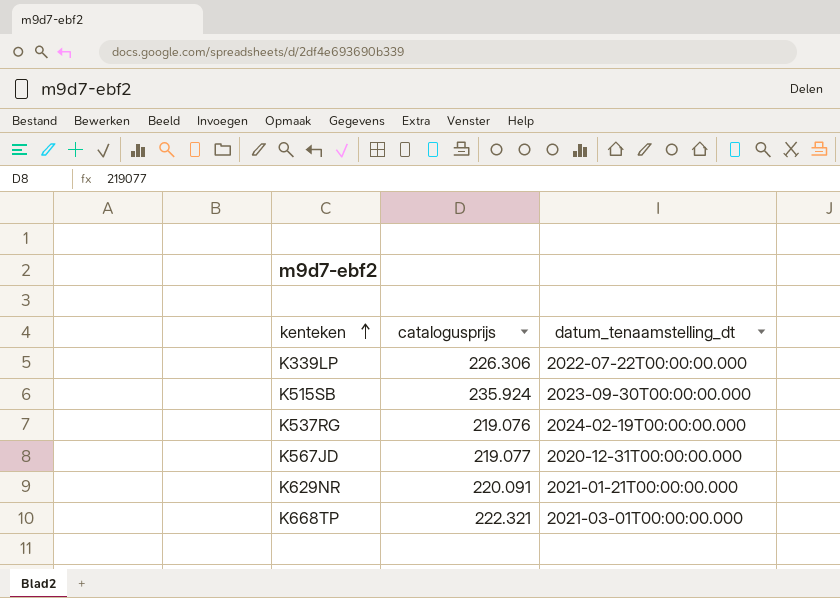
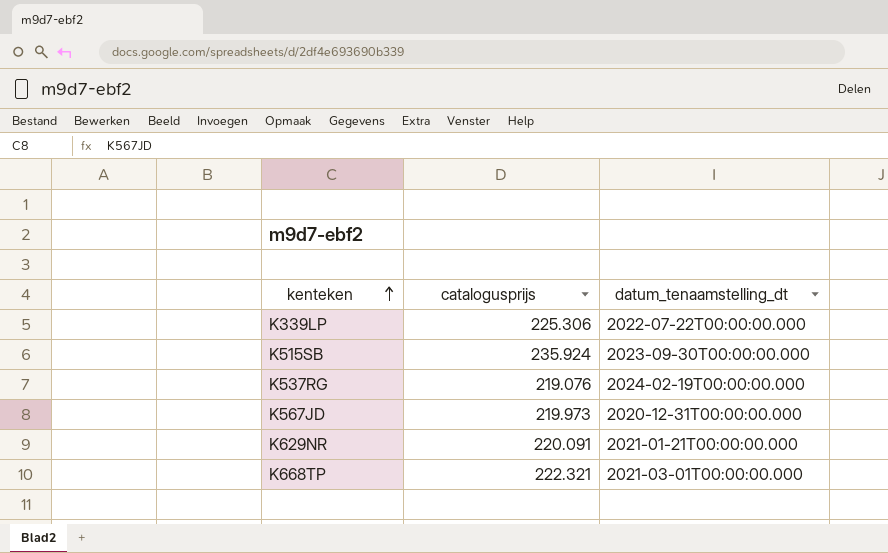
K339LP | catalogusprijs: 226.306 -> 225.306
K567JD | catalogusprijs: 219.077 -> 219.973

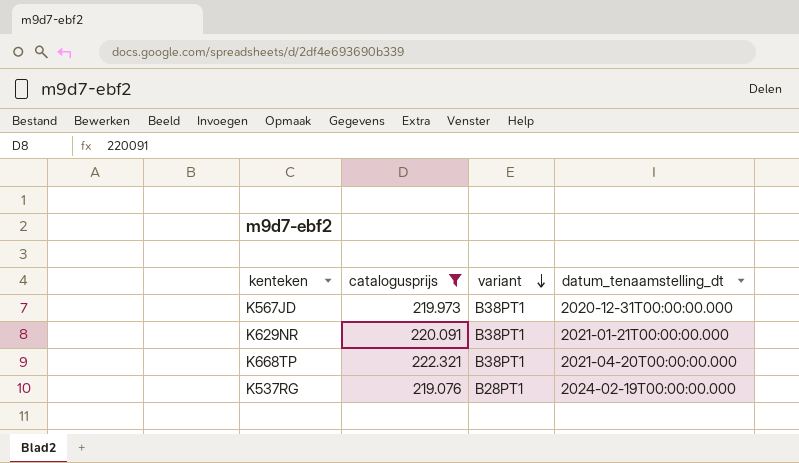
filter: none -> catalogusprijs <= 222.321
row order: kenteken ascending -> variant descending
column variant | position: none -> 3
K668TP | datum_tenaamstelling_dt: 2021-03-01T00:00:00.000 -> 2021-04-20T00:00:00.000

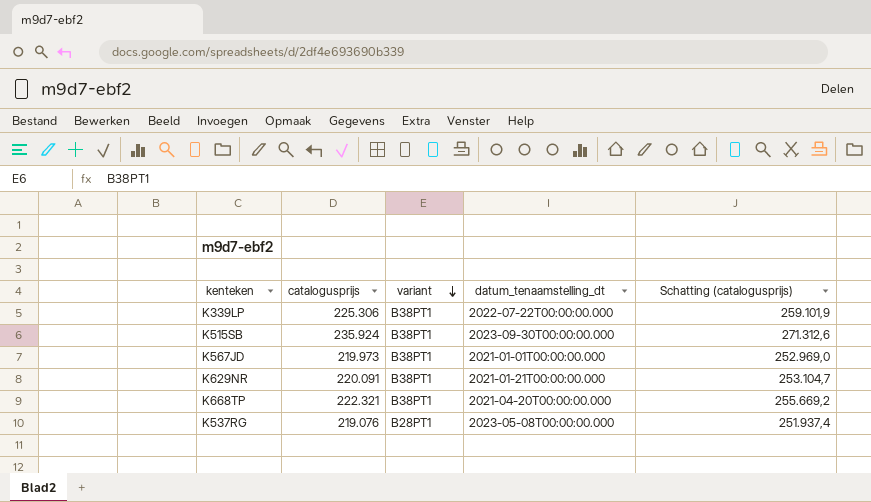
filter: catalogusprijs <= 222.321 -> none
column Schatting (catalogusprijs) | formula: none -> [catalogusprijs] * 1,15
K567JD | datum_tenaamstelling_dt: 2020-12-31T00:00:00.000 -> 2021-01-01T00:00:00.000
K537RG | datum_tenaamstelling_dt: 2024-02-19T00:00:00.000 -> 2023-05-08T00:00:00.000

